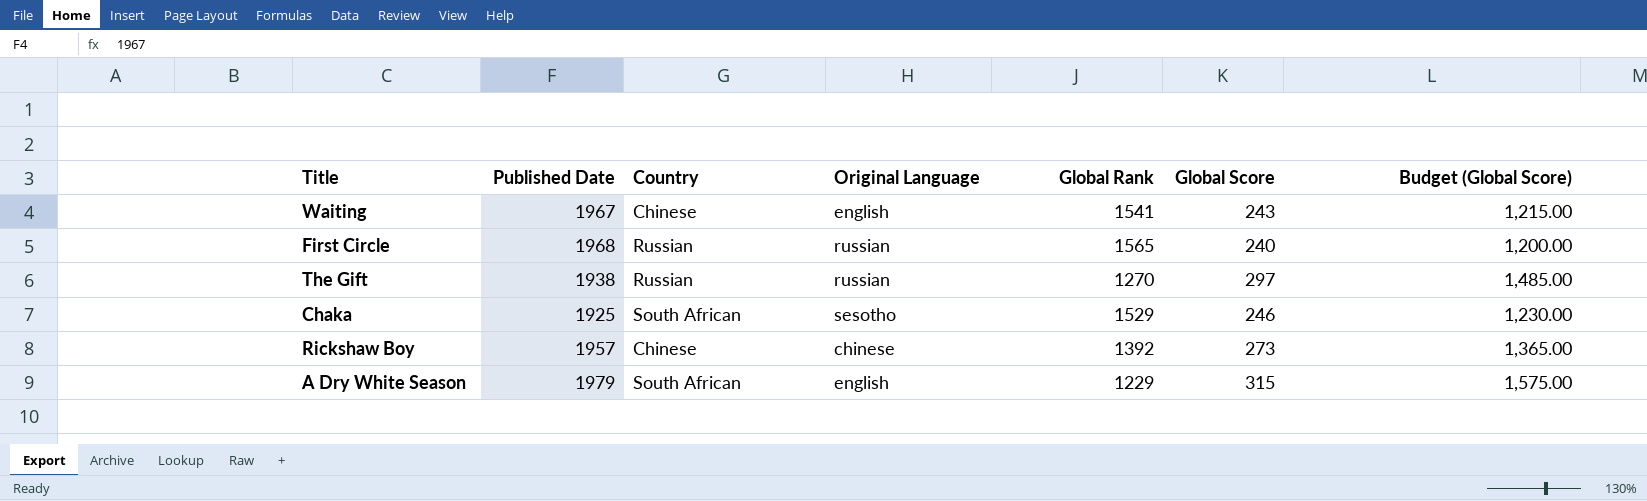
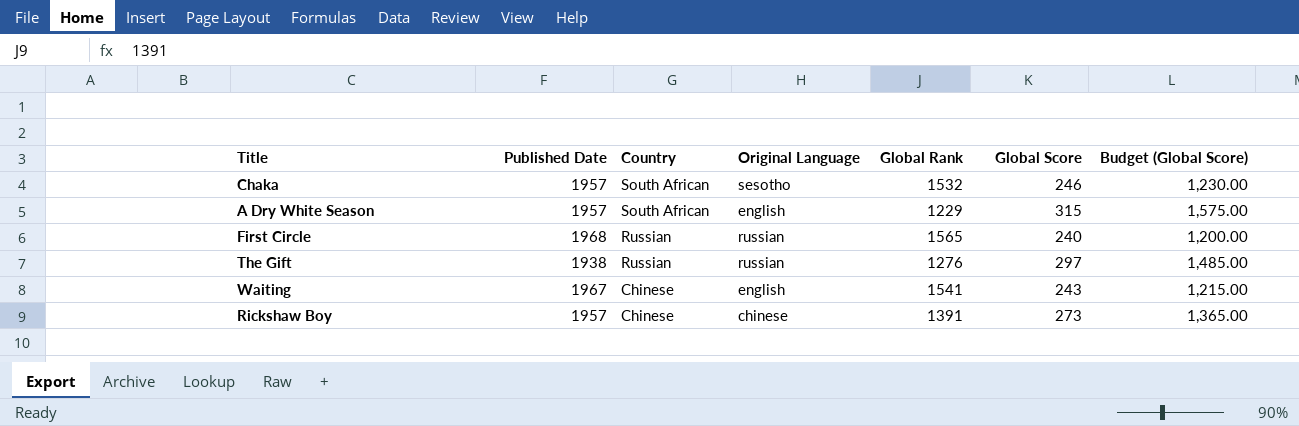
row order: none -> Country descending
Chaka | Published Date: 1925 -> 1957
Chaka | Global Rank: 1529 -> 1532
A Dry White Season | Published Date: 1979 -> 1957
The Gift | Global Rank: 1270 -> 1276
Rickshaw Boy | Global Rank: 1392 -> 1391

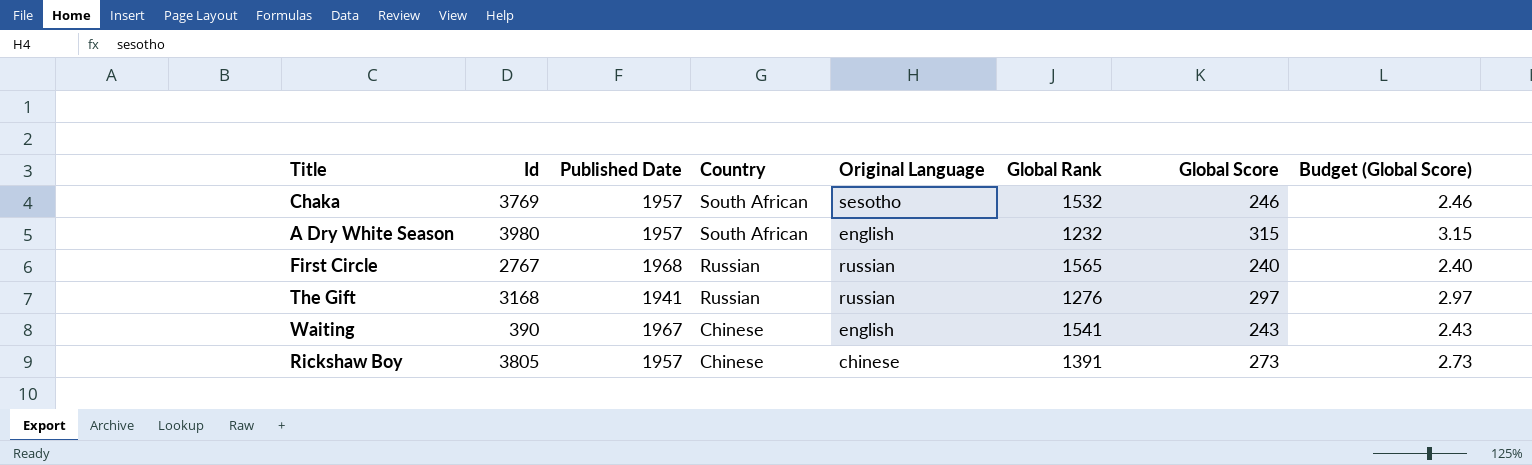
column Id | position: none -> 2
column Budget (Global Score) | formula: [Global Score] * 5 -> [Global Score] * 0.01
A Dry White Season | Global Rank: 1229 -> 1232
The Gift | Published Date: 1938 -> 1941

